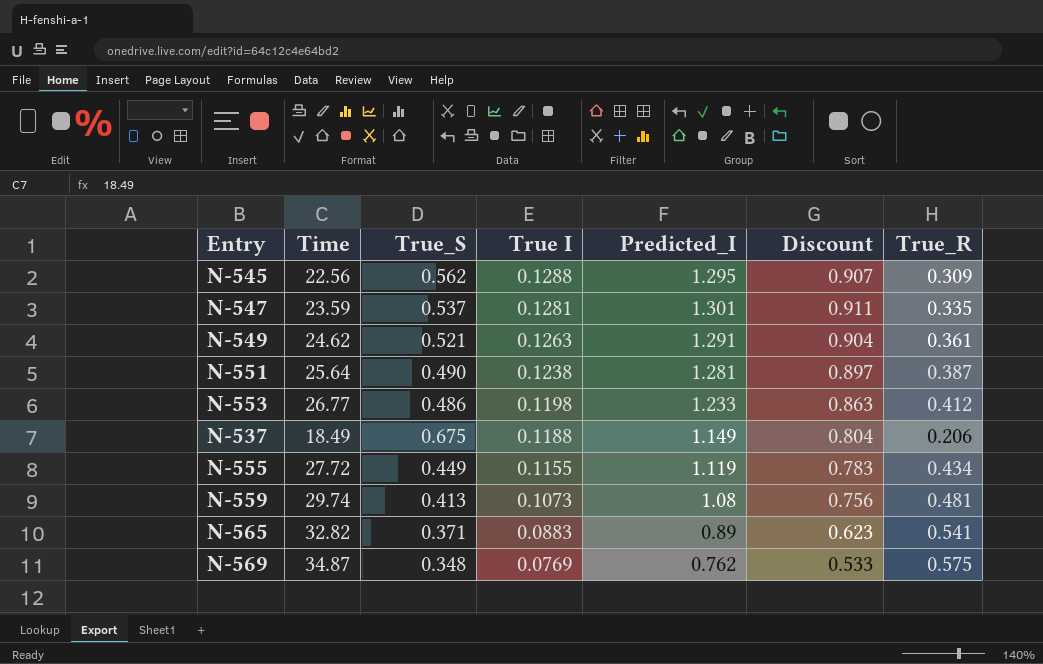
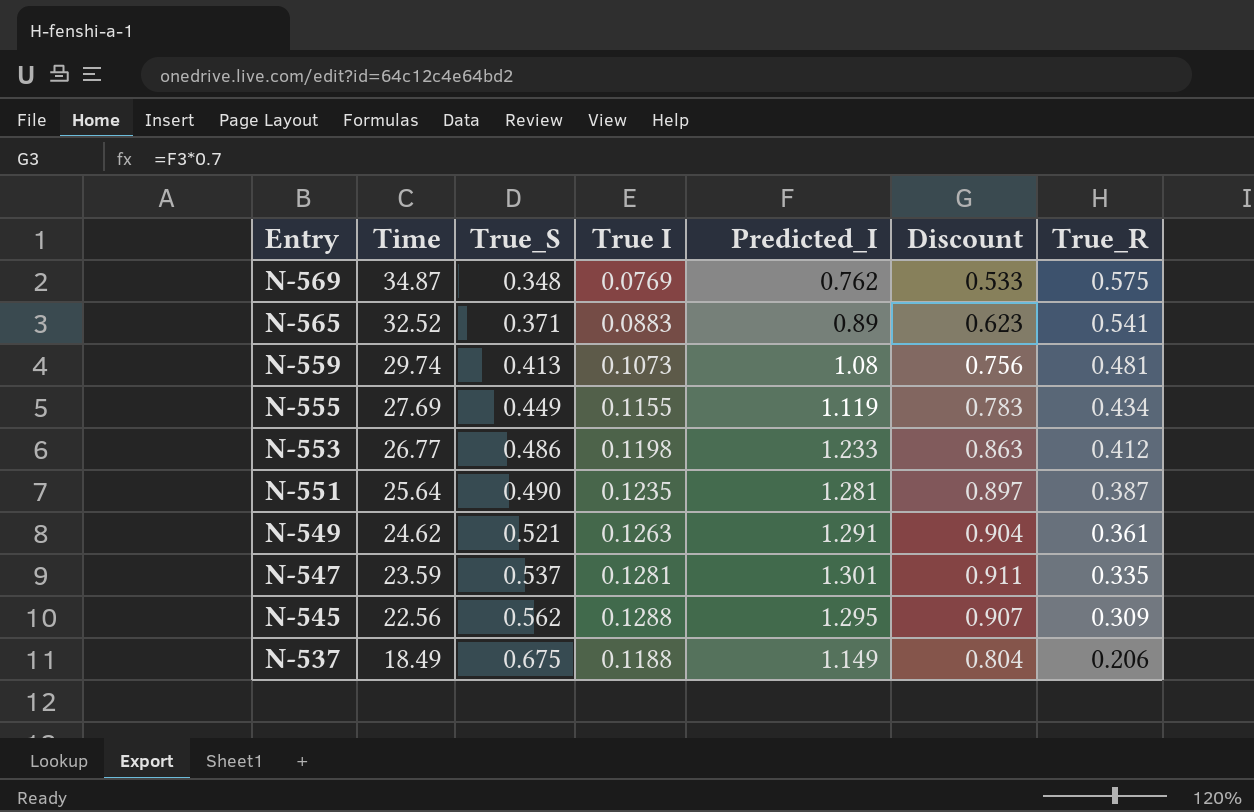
row order: True I descending -> Entry descending
N-565 | Time: 32.82 -> 32.52
N-555 | Time: 27.72 -> 27.69
N-551 | True I: 0.1238 -> 0.1235

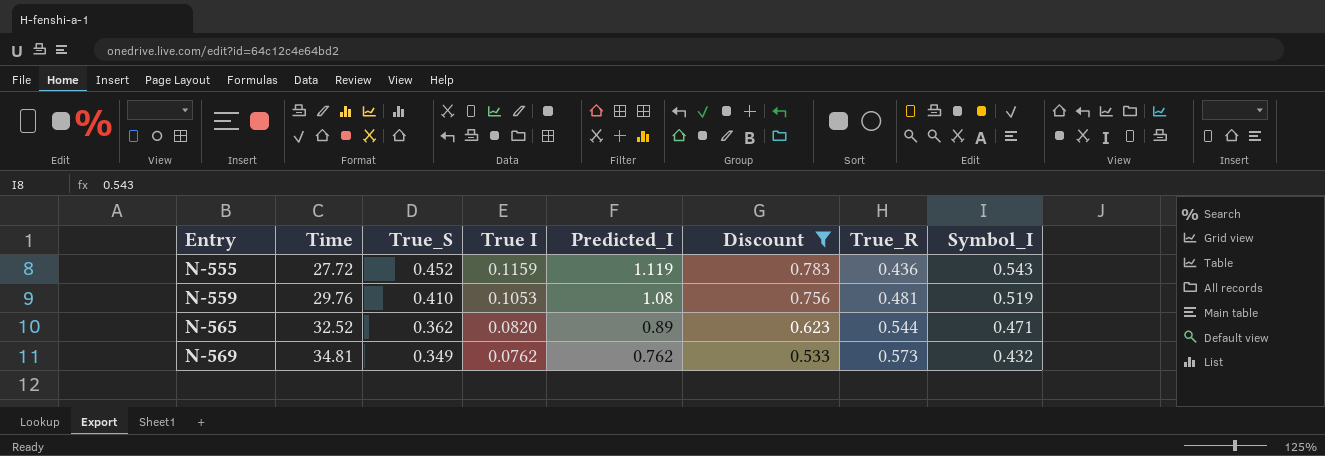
filter: none -> Discount <= 0.783
row order: Entry descending -> Entry ascending
column Symbol_I | position: none -> 8
N-555 | Time: 27.69 -> 27.72
N-555 | True_S: 0.449 -> 0.452
N-555 | True I: 0.1155 -> 0.1159
N-555 | True_R: 0.434 -> 0.436
N-559 | Time: 29.74 -> 29.76
N-559 | True_S: 0.413 -> 0.410
N-559 | True I: 0.1073 -> 0.1053
N-565 | True_S: 0.371 -> 0.362
N-565 | True I: 0.0883 -> 0.0820
N-565 | True_R: 0.541 -> 0.544
N-569 | Time: 34.87 -> 34.81
N-569 | True_S: 0.348 -> 0.349
N-569 | True I: 0.0769 -> 0.0762
N-569 | True_R: 0.575 -> 0.573

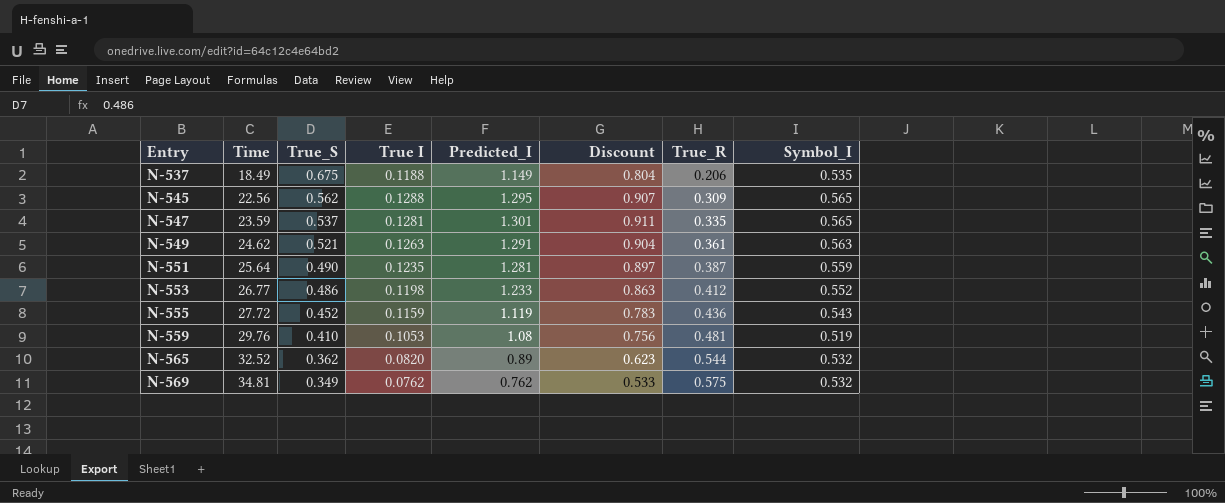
filter: Discount <= 0.783 -> none
N-565 | Symbol_I: 0.471 -> 0.532
N-569 | True_R: 0.573 -> 0.575
N-569 | Symbol_I: 0.432 -> 0.532

